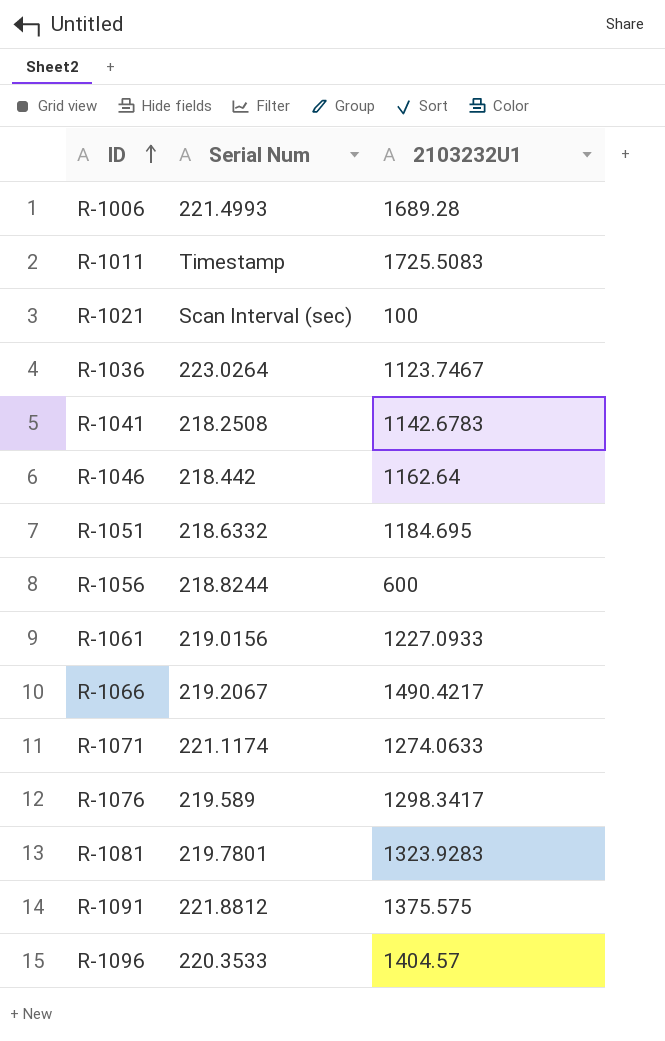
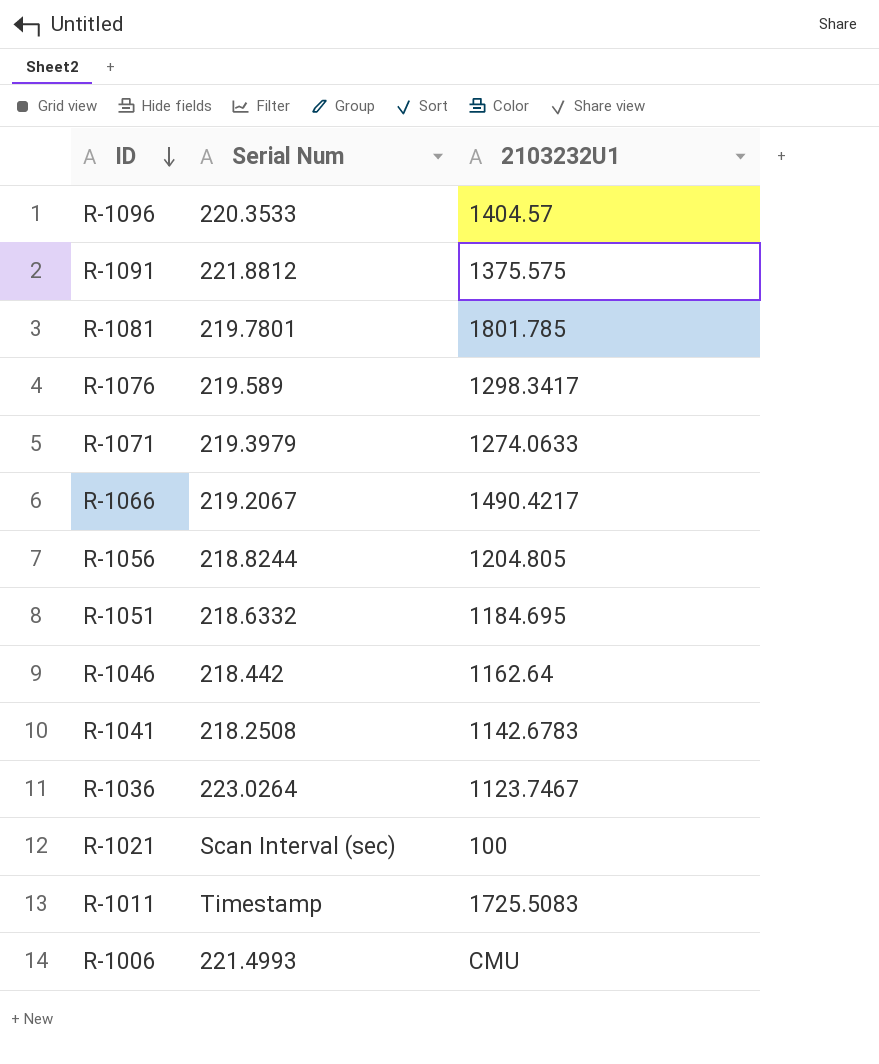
row order: ID ascending -> ID descending
row R-1061: 219.0156 | 1227.0933 -> none
R-1081 | 2103232U1: 1323.9283 -> 1801.785
R-1071 | Serial Num: 221.1174 -> 219.3979
R-1056 | 2103232U1: 600 -> 1204.805
R-1006 | 2103232U1: 1689.28 -> CMU

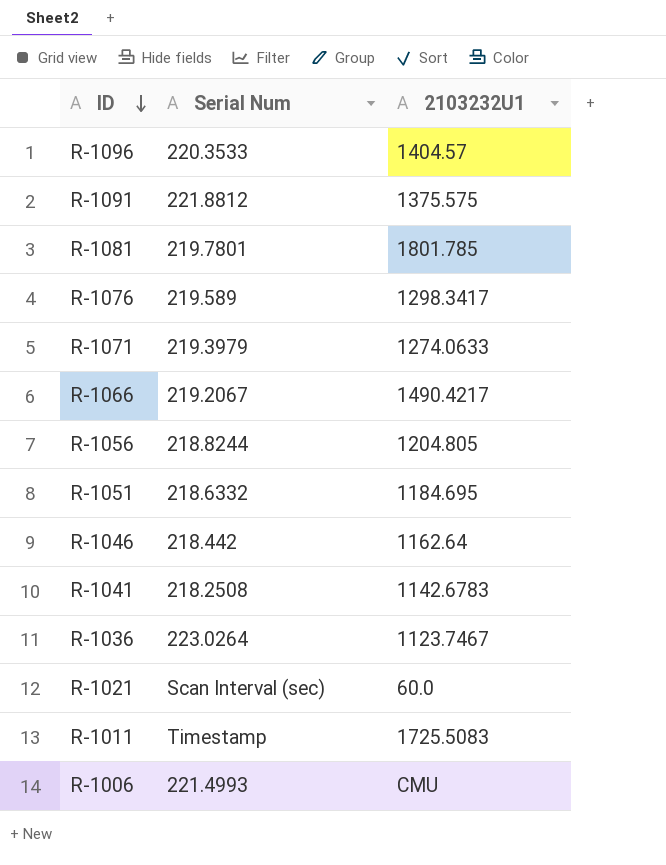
R-1021 | 2103232U1: 100 -> 60.0

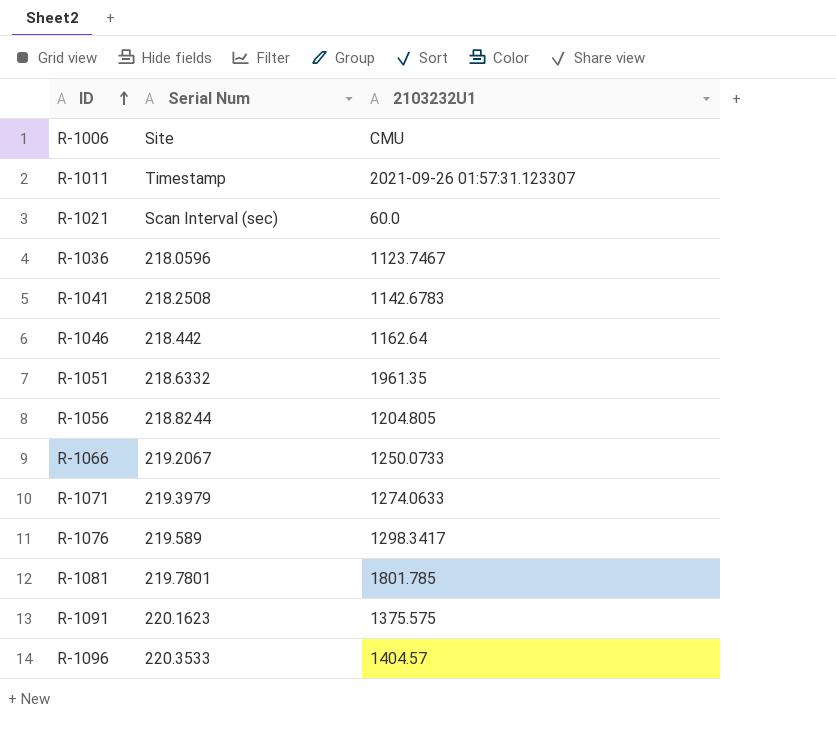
row order: ID descending -> ID ascending
R-1006 | Serial Num: 221.4993 -> Site
R-1011 | 2103232U1: 1725.5083 -> 2021-09-26 01:57:31.123307
R-1036 | Serial Num: 223.0264 -> 218.0596
R-1051 | 2103232U1: 1184.695 -> 1961.35
R-1066 | 2103232U1: 1490.4217 -> 1250.0733
R-1091 | Serial Num: 221.8812 -> 220.1623

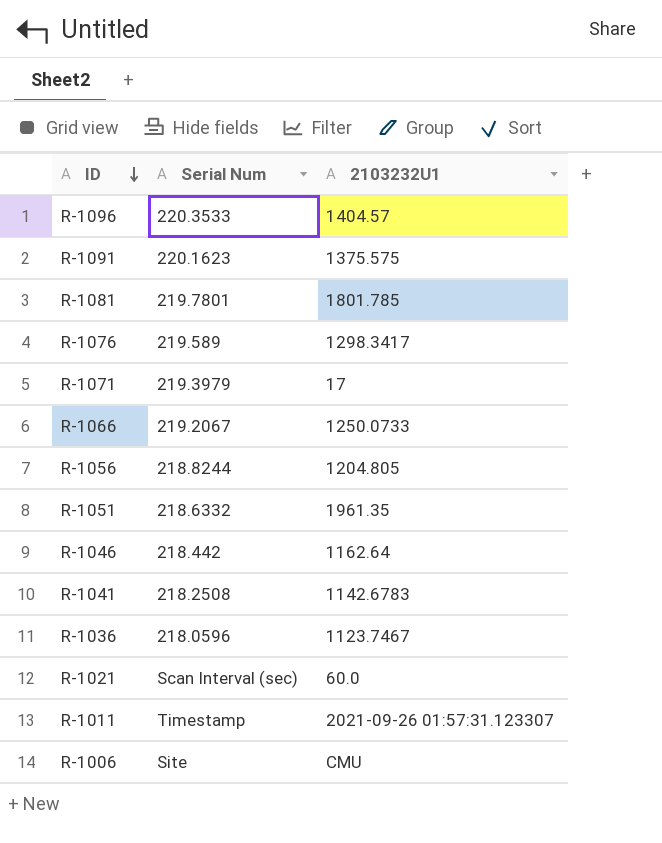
row order: ID ascending -> ID descending
R-1071 | 2103232U1: 1274.0633 -> 17

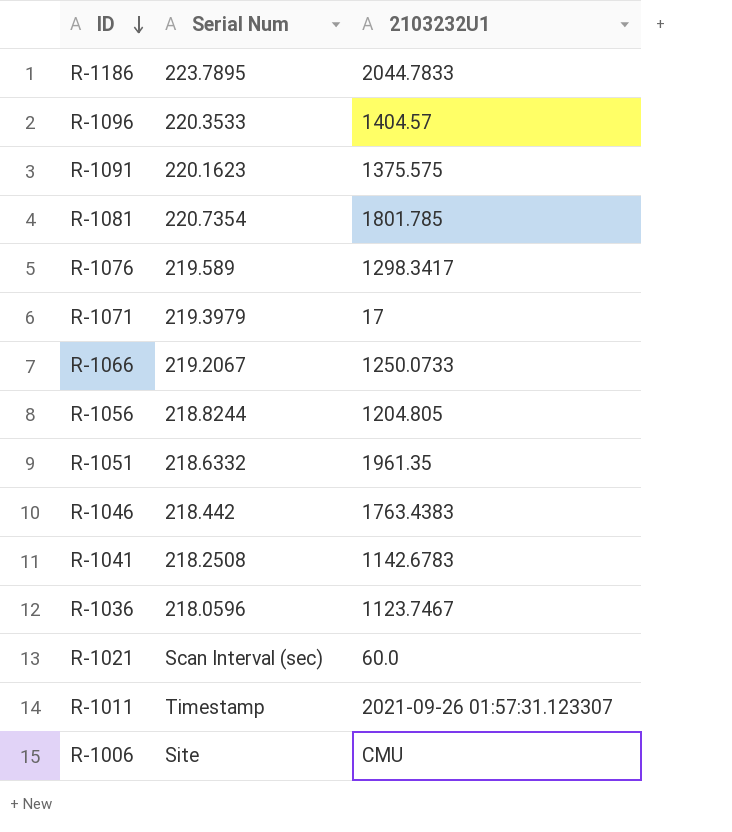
row R-1186: none -> 223.7895 | 2044.7833
R-1081 | Serial Num: 219.7801 -> 220.7354
R-1046 | 2103232U1: 1162.64 -> 1763.4383

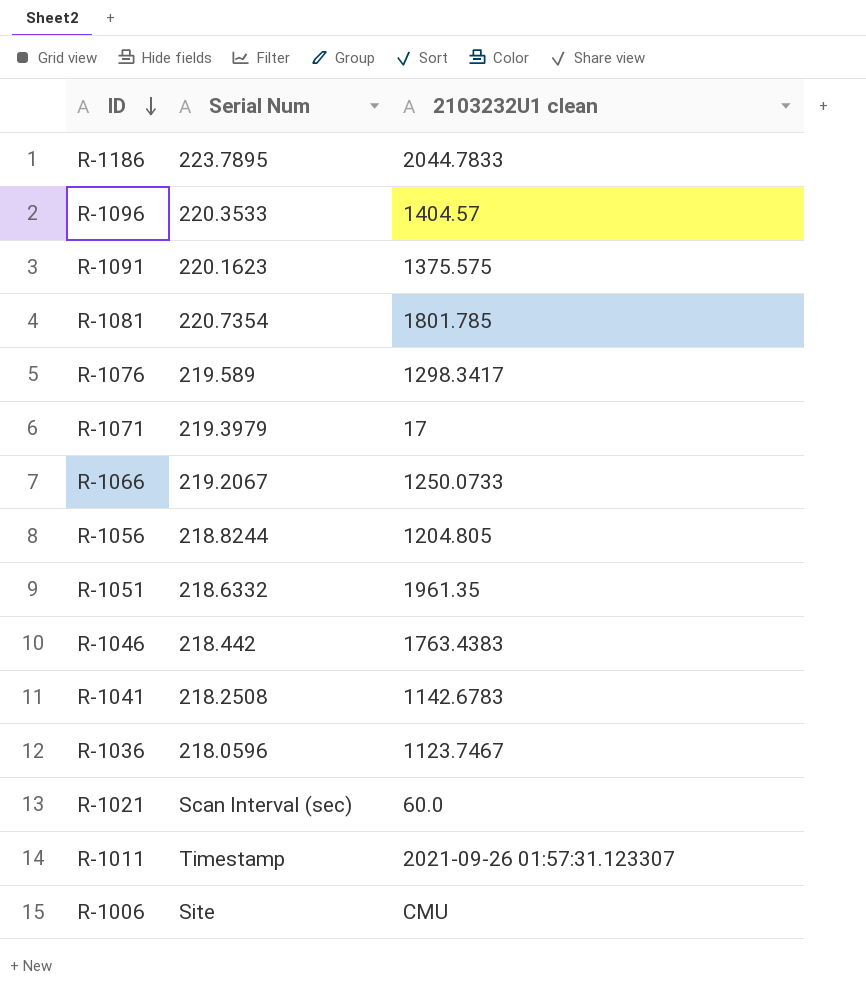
column name: 2103232U1 -> 2103232U1 clean

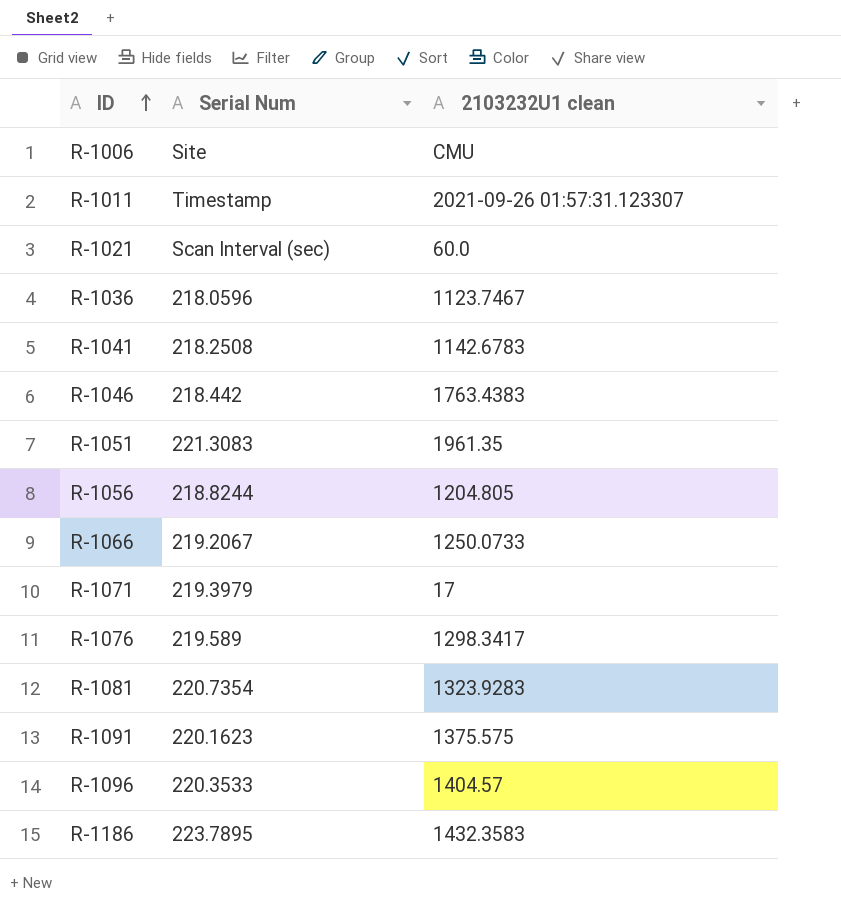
row order: ID descending -> ID ascending
R-1051 | Serial Num: 218.6332 -> 221.3083
R-1081 | 2103232U1 clean: 1801.785 -> 1323.9283
R-1186 | 2103232U1 clean: 2044.7833 -> 1432.3583

